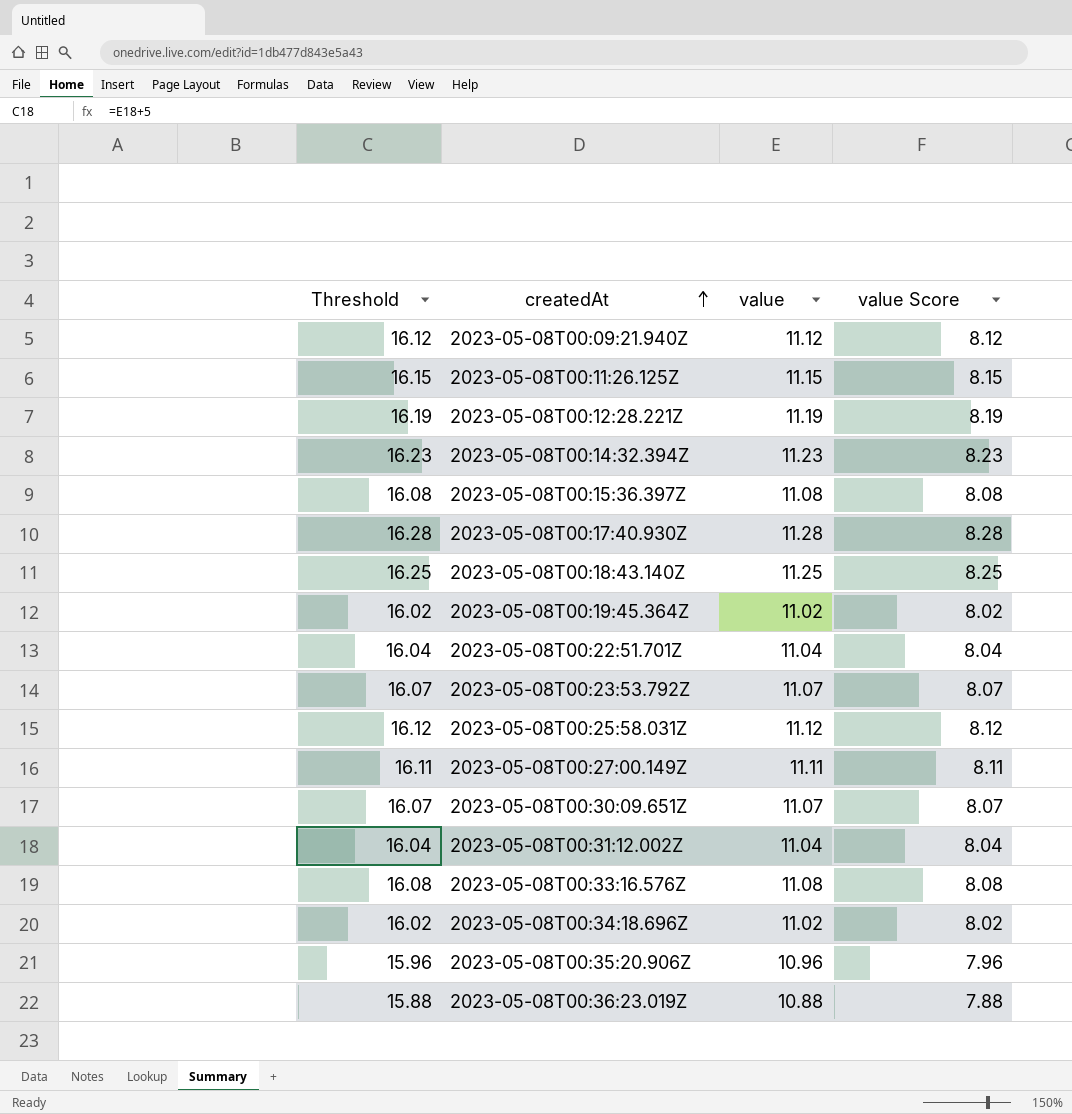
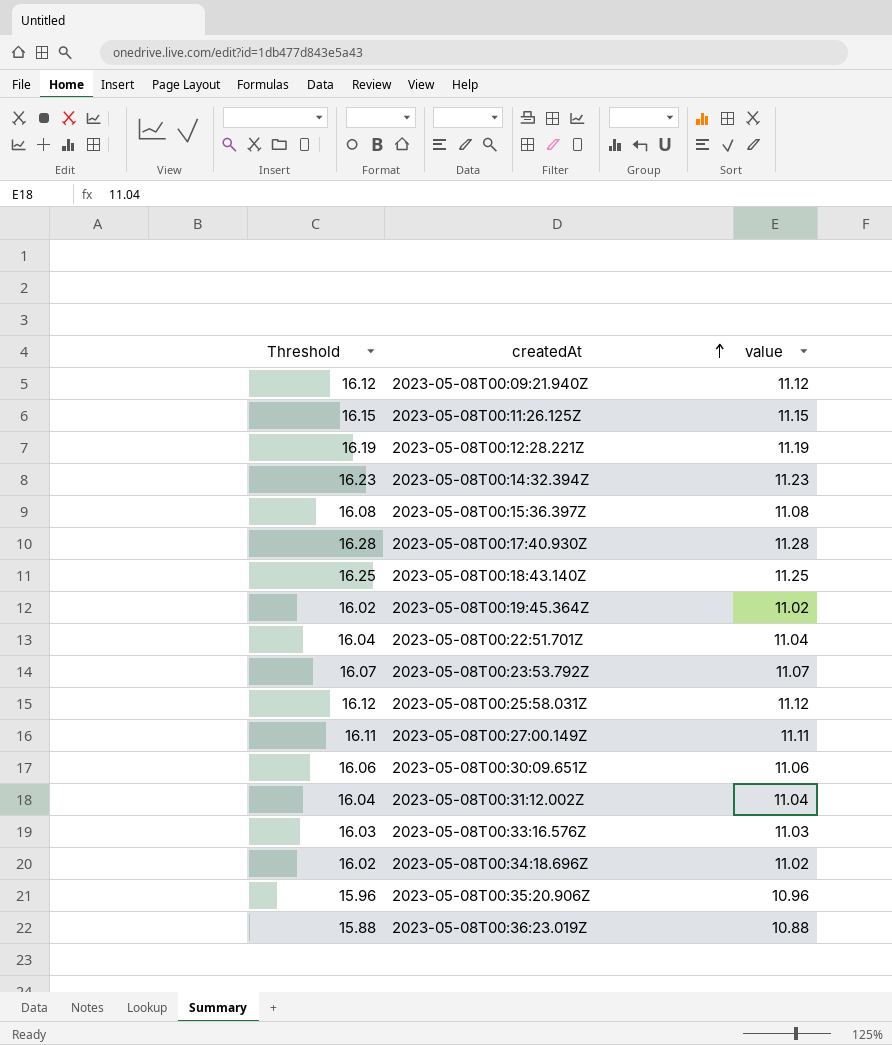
column value Score | formula: [value] - 3 -> none
2023-05-08T00:30:09.651Z | Threshold: 16.07 -> 16.06
2023-05-08T00:30:09.651Z | value: 11.07 -> 11.06
2023-05-08T00:33:16.576Z | Threshold: 16.08 -> 16.03
2023-05-08T00:33:16.576Z | value: 11.08 -> 11.03

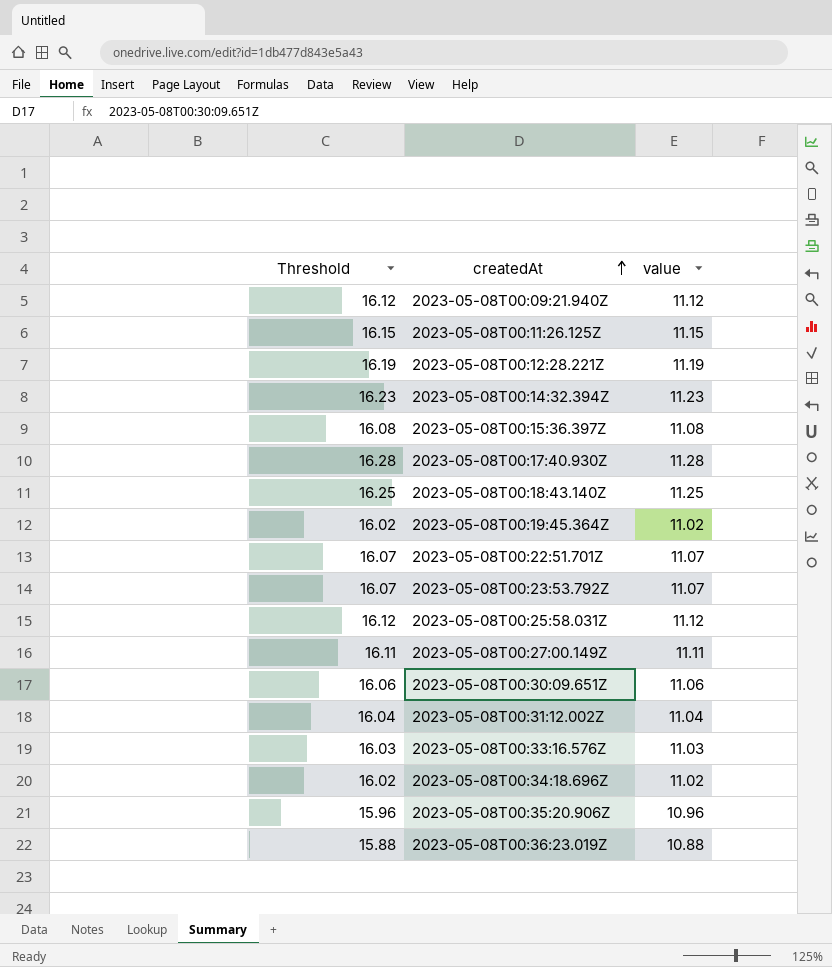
2023-05-08T00:22:51.701Z | Threshold: 16.04 -> 16.07
2023-05-08T00:22:51.701Z | value: 11.04 -> 11.07

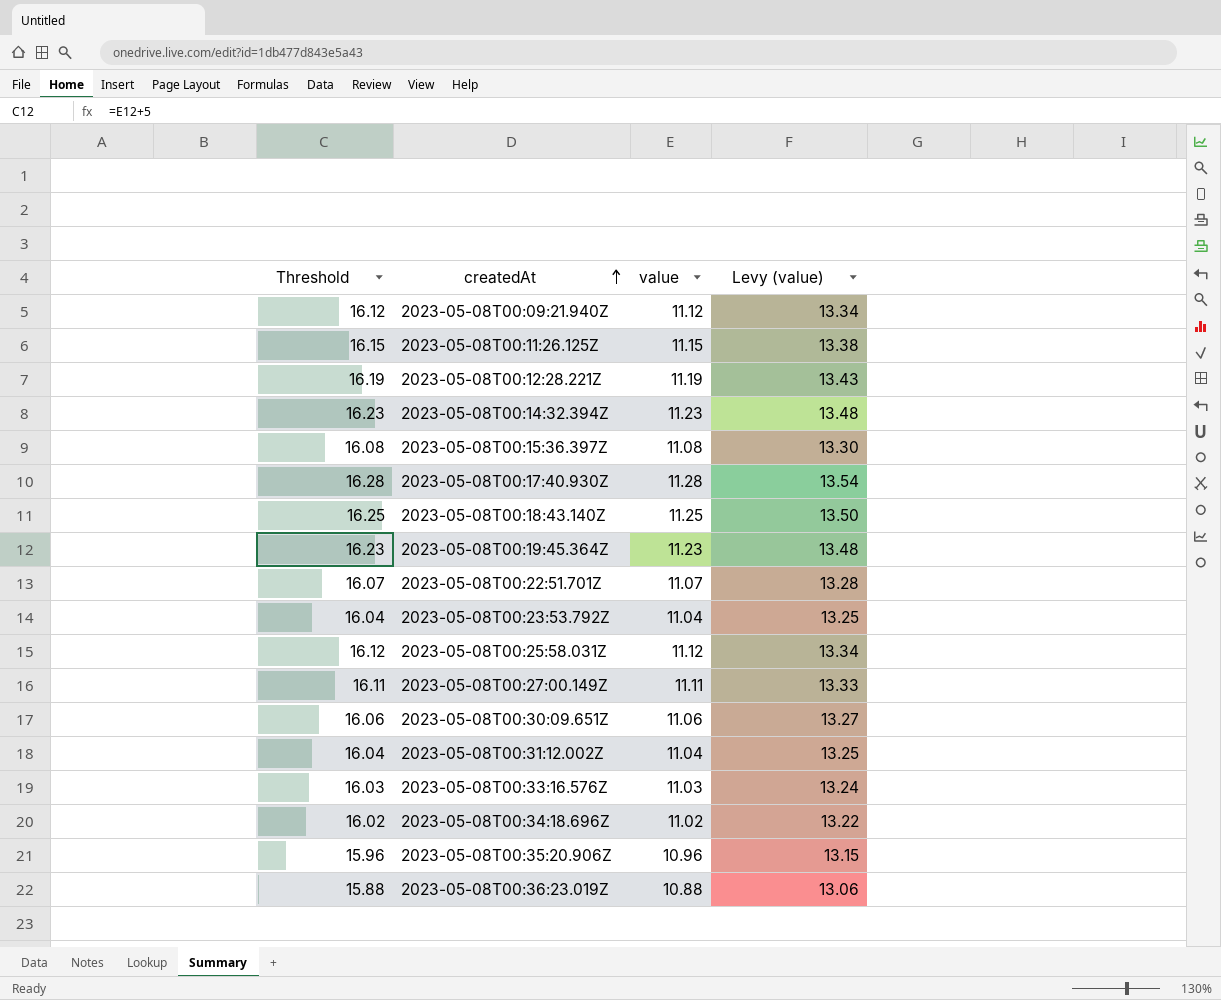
column Levy (value) | formula: none -> [value] * 1.2
2023-05-08T00:19:45.364Z | Threshold: 16.02 -> 16.23
2023-05-08T00:19:45.364Z | value: 11.02 -> 11.23
2023-05-08T00:23:53.792Z | Threshold: 16.07 -> 16.04
2023-05-08T00:23:53.792Z | value: 11.07 -> 11.04

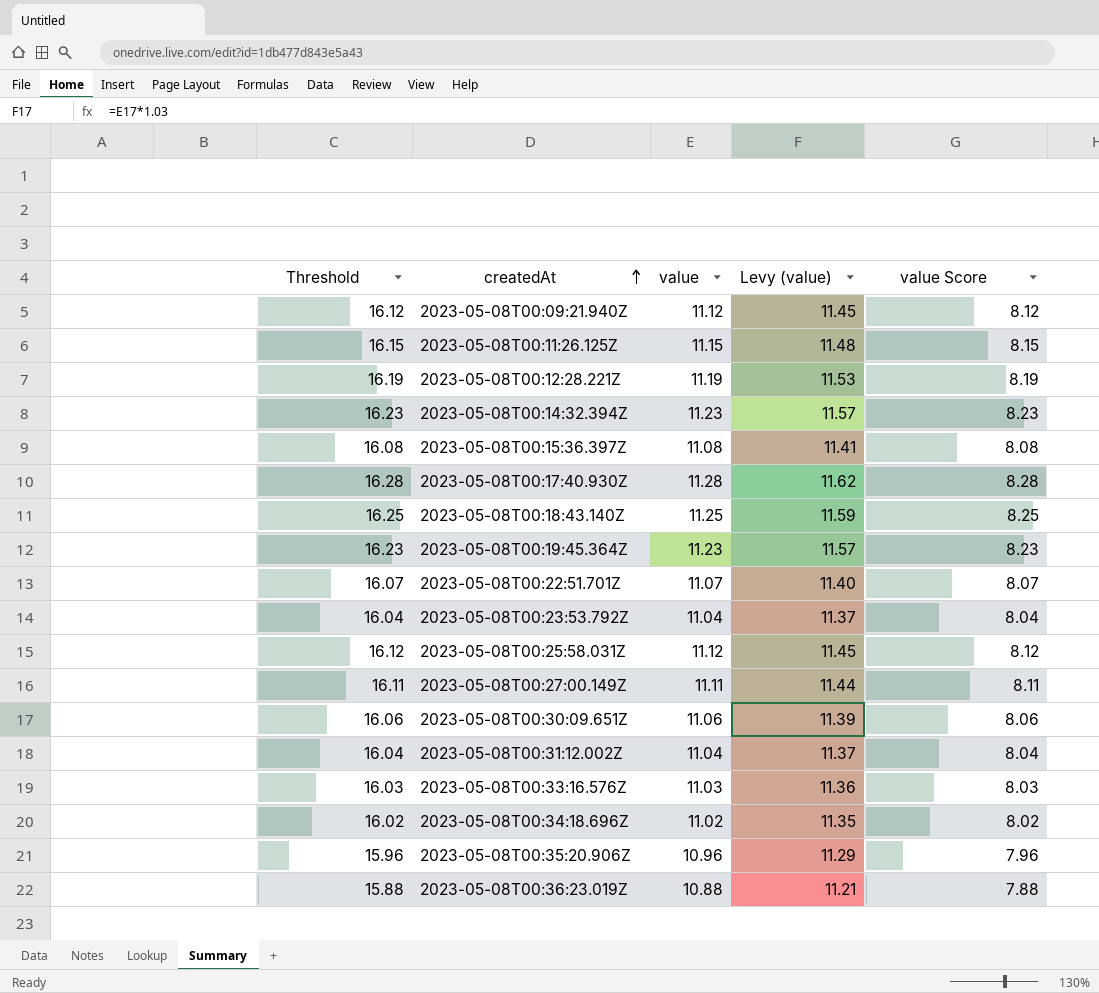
column Levy (value) | formula: [value] * 1.2 -> [value] * 1.03
column value Score | formula: none -> [value] - 3

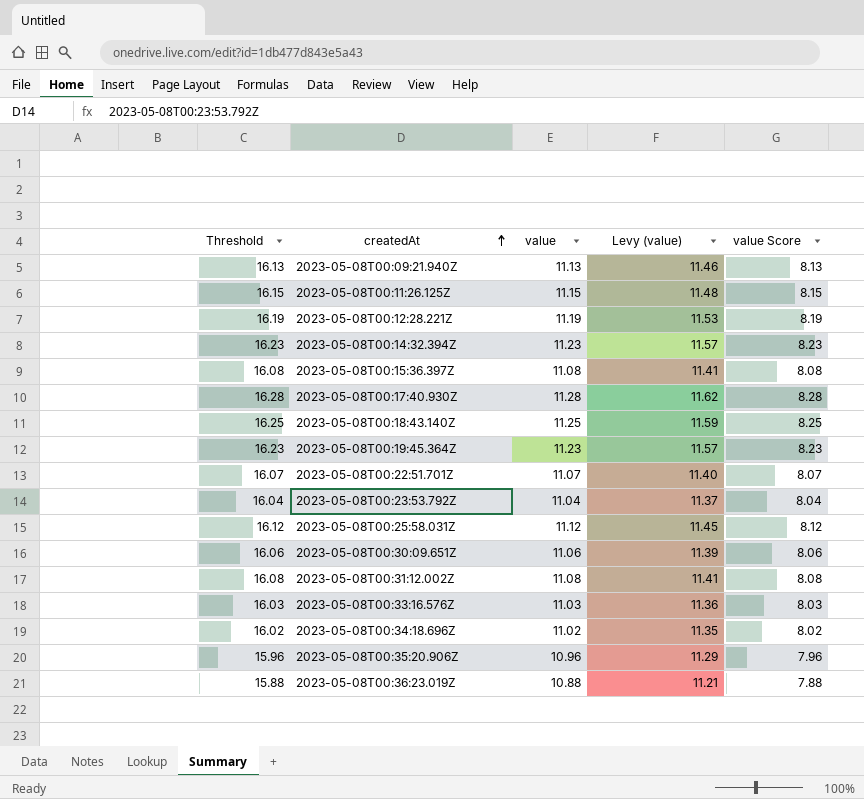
row 2023-05-08T00:27:00.149Z: 16.11 | 11.11 | 11.44 | 8.11 -> none
2023-05-08T00:09:21.940Z | Threshold: 16.12 -> 16.13
2023-05-08T00:09:21.940Z | value: 11.12 -> 11.13
2023-05-08T00:09:21.940Z | Levy (value): 11.45 -> 11.46
2023-05-08T00:09:21.940Z | value Score: 8.12 -> 8.13
2023-05-08T00:31:12.002Z | Threshold: 16.04 -> 16.08
2023-05-08T00:31:12.002Z | value: 11.04 -> 11.08
2023-05-08T00:31:12.002Z | Levy (value): 11.37 -> 11.41
2023-05-08T00:31:12.002Z | value Score: 8.04 -> 8.08

